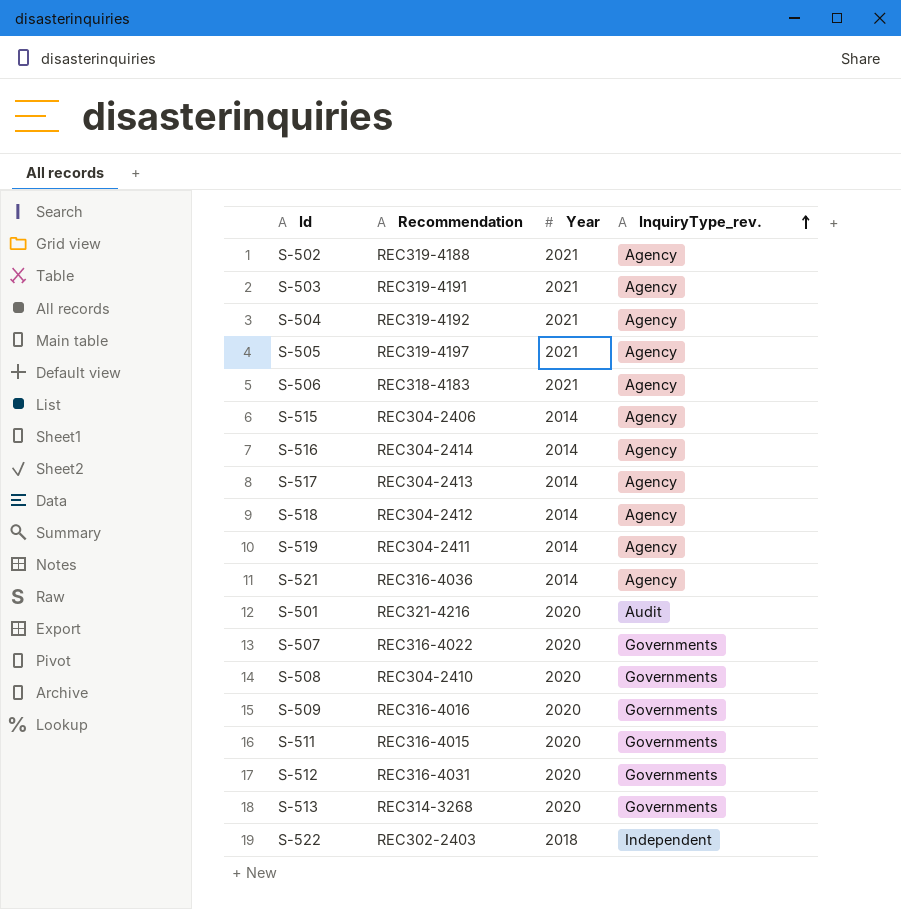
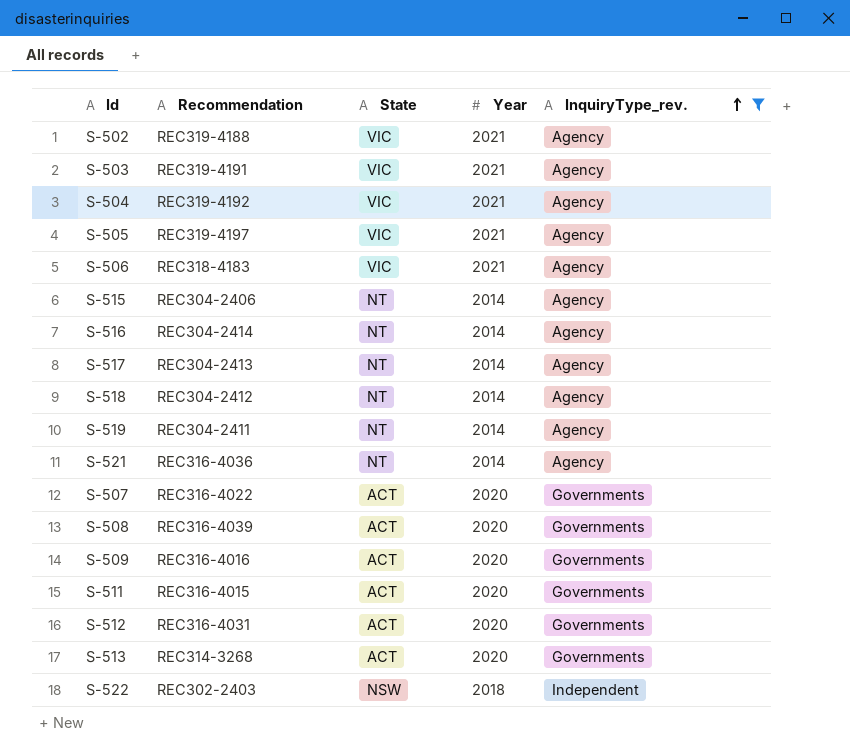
filter: none -> InquiryType_rev. != Audit
column State | position: none -> 3
S-508 | Recommendation: REC304-2410 -> REC316-4039

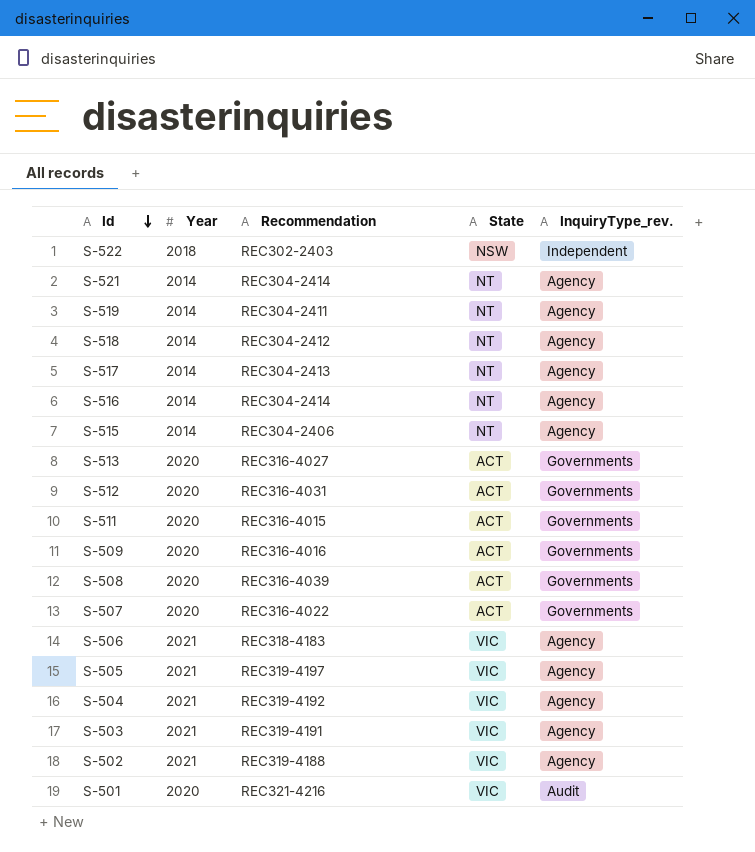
filter: InquiryType_rev. != Audit -> none
row order: InquiryType_rev. ascending -> Id descending
column Year | position: 4 -> 2
S-521 | Recommendation: REC316-4036 -> REC304-2414
S-513 | Recommendation: REC314-3268 -> REC316-4027

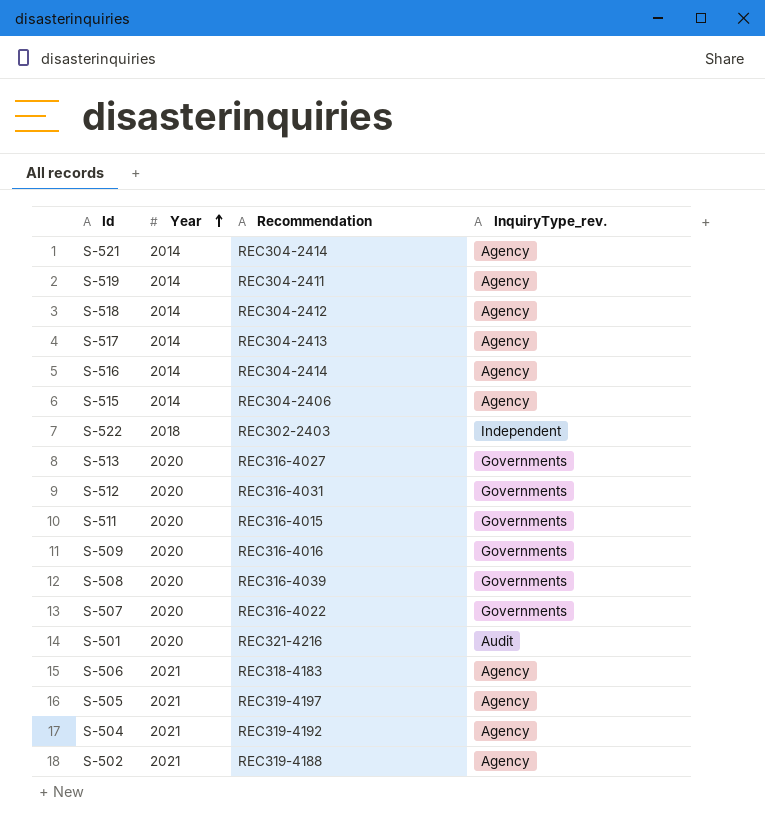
row order: Id descending -> Year ascending
column State | position: 4 -> none
row S-503: 2021 | REC319-4191 | VIC | Agency -> none

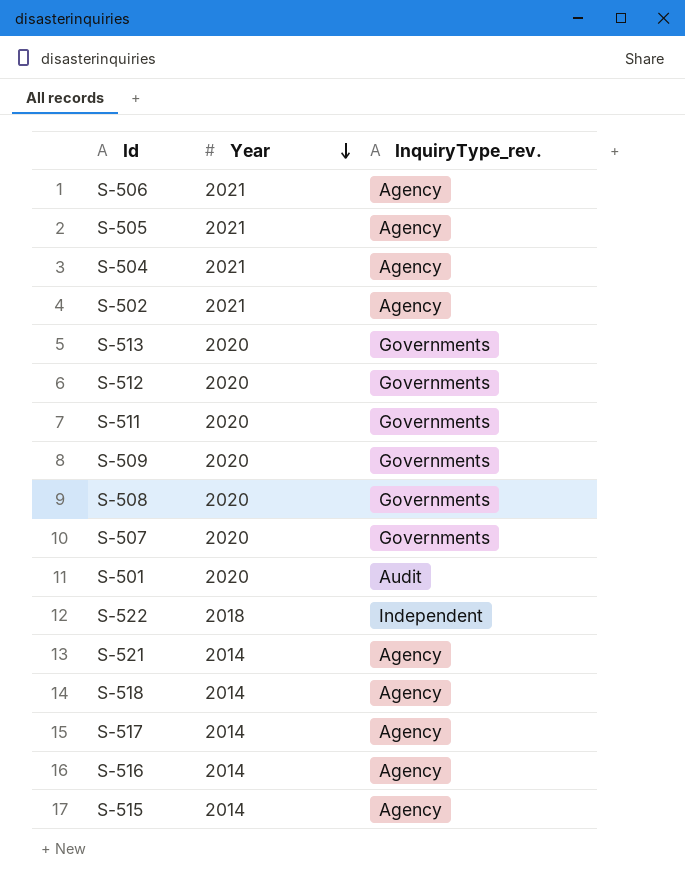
row order: Year ascending -> Year descending
column Recommendation | position: 3 -> none
row S-519: 2014 | REC304-2411 | Agency -> none

